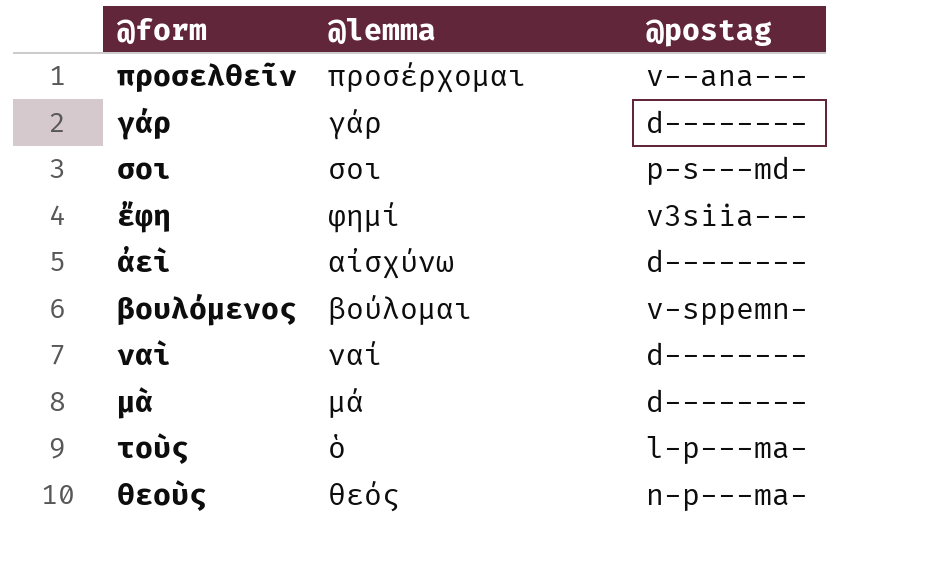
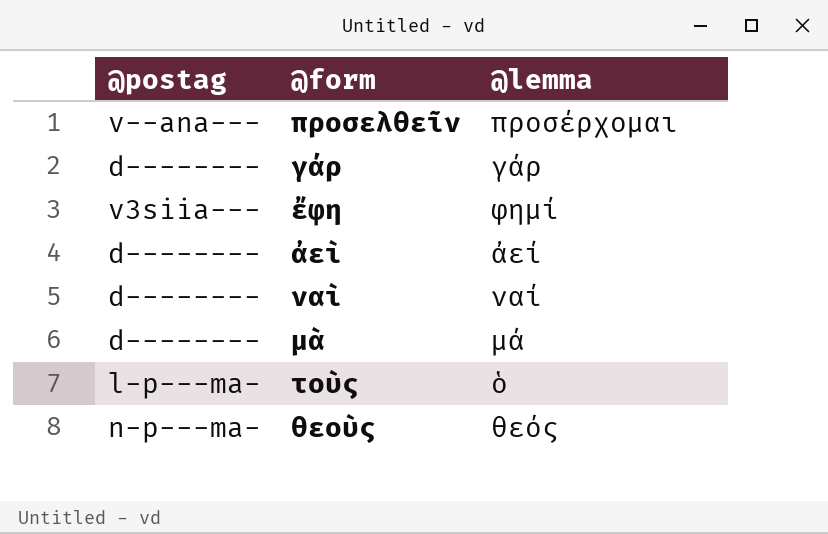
column @postag | position: 3 -> 1
row σοι: σοι | p-s---md- -> none
row βουλόμενος: βούλομαι | v-sppemn- -> none
ἀεὶ | @lemma: αἰσχύνω -> ἀεί

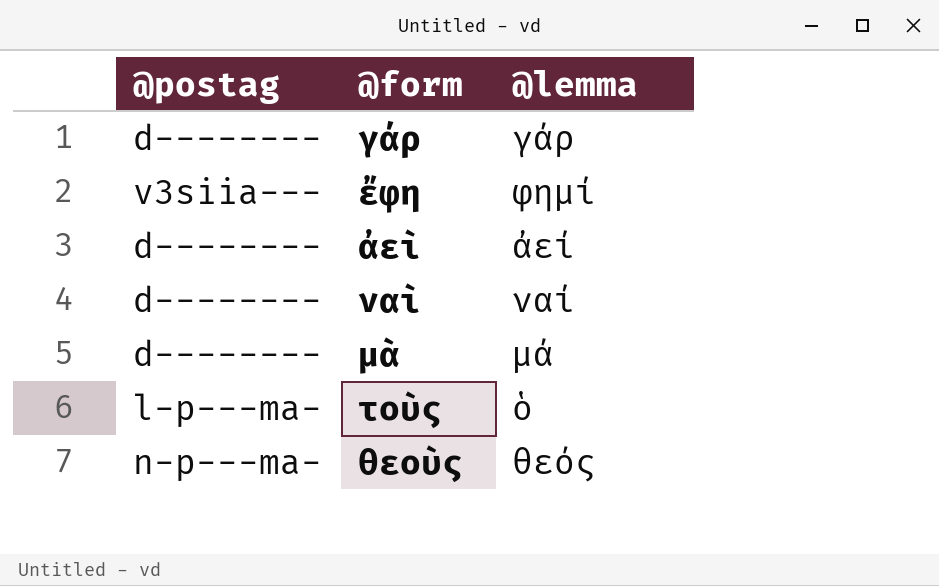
row προσελθεῖν: v--ana--- | προσέρχομαι -> none

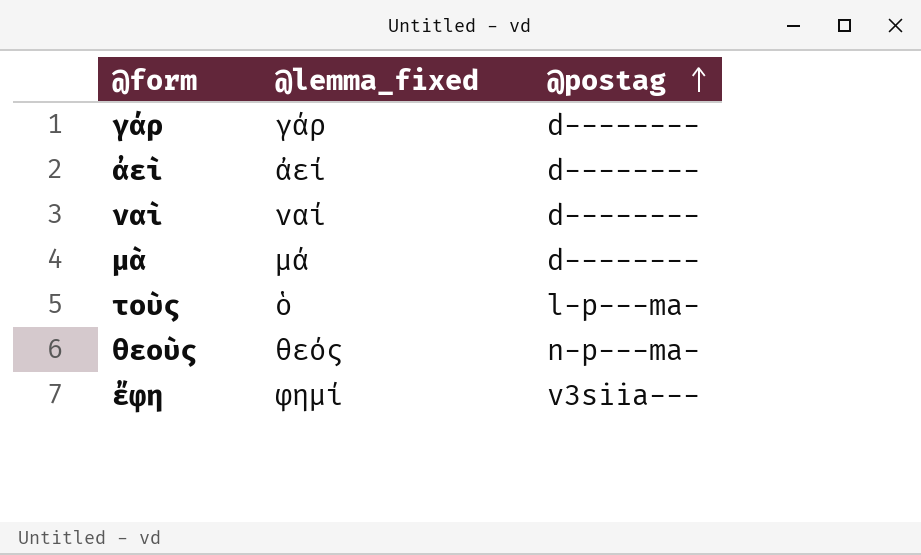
row order: none -> @postag ascending
column name: @lemma -> @lemma_fixed
column @postag | position: 1 -> 3

